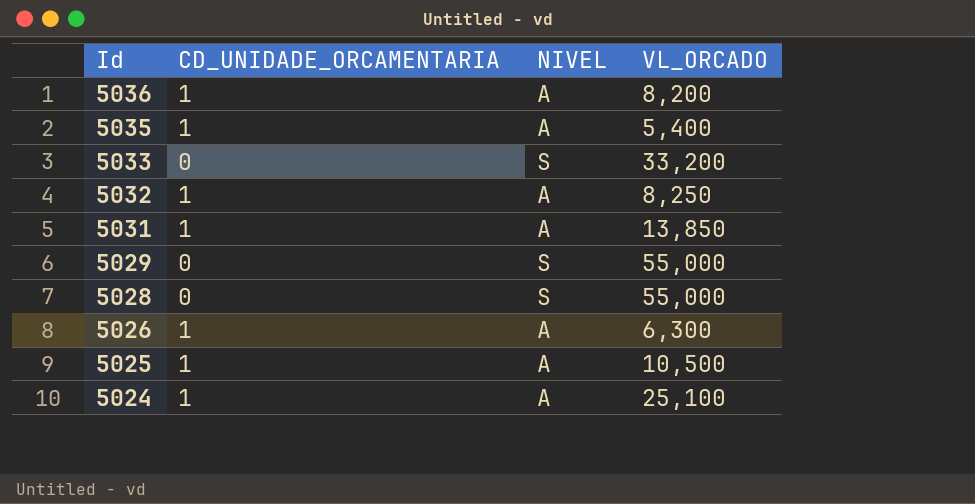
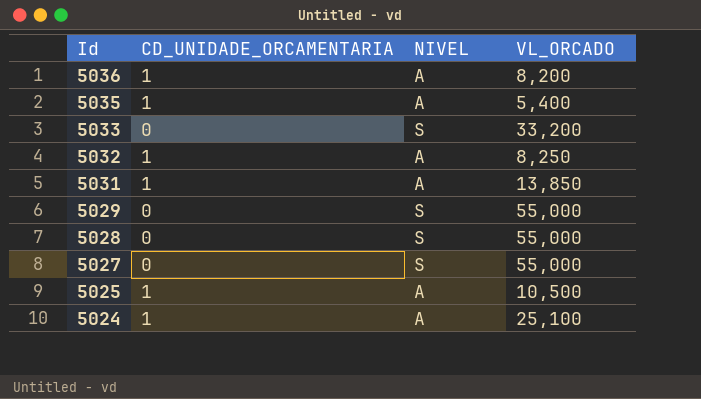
row 5026: 1 | A | 6,300 -> none
row 5027: none -> 0 | S | 55,000

